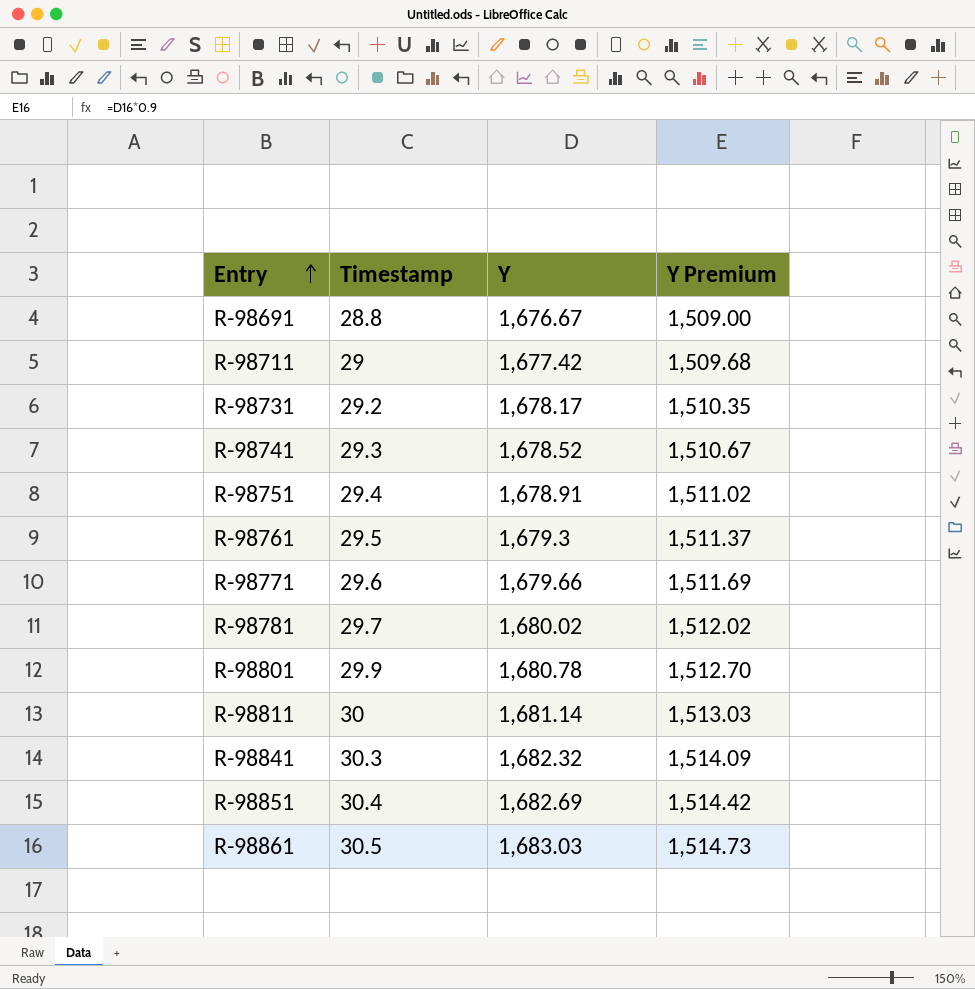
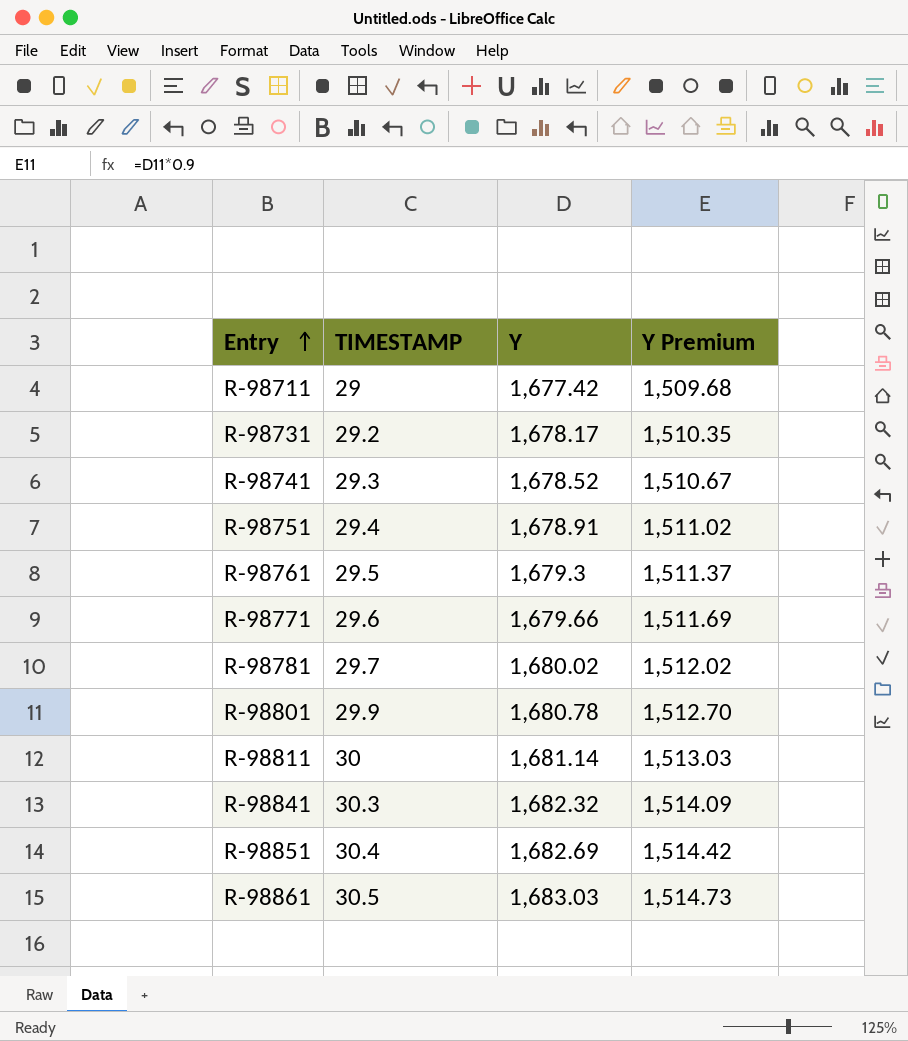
column name: Timestamp -> TIMESTAMP
row R-98691: 28.8 | 1,676.67 | 1,509.00 -> none

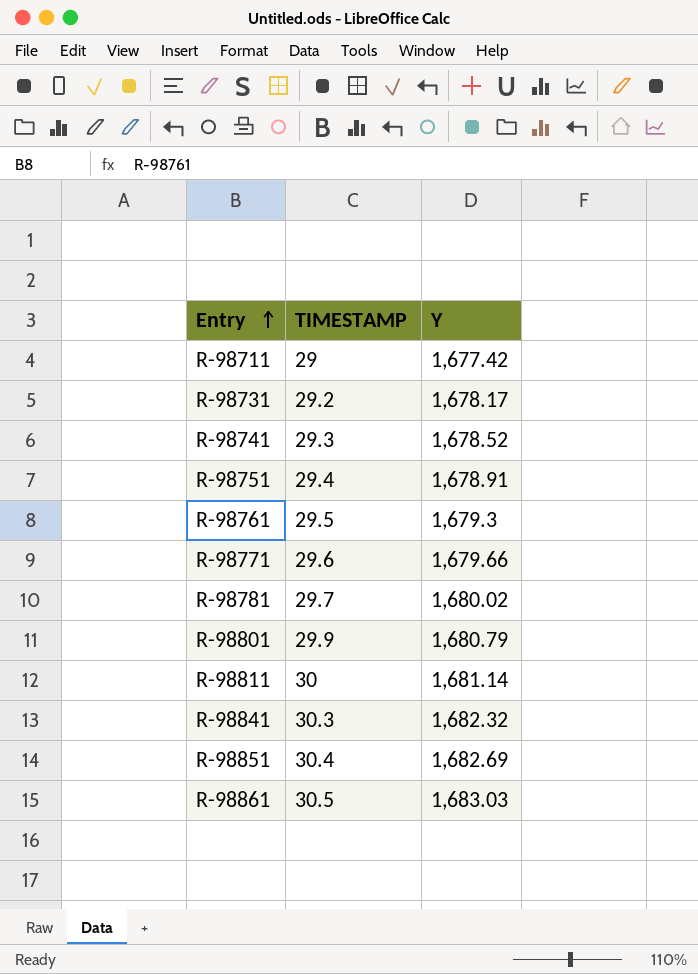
column Y Premium | formula: [Y] * 0.9 -> none
R-98801 | Y: 1,680.78 -> 1,680.79

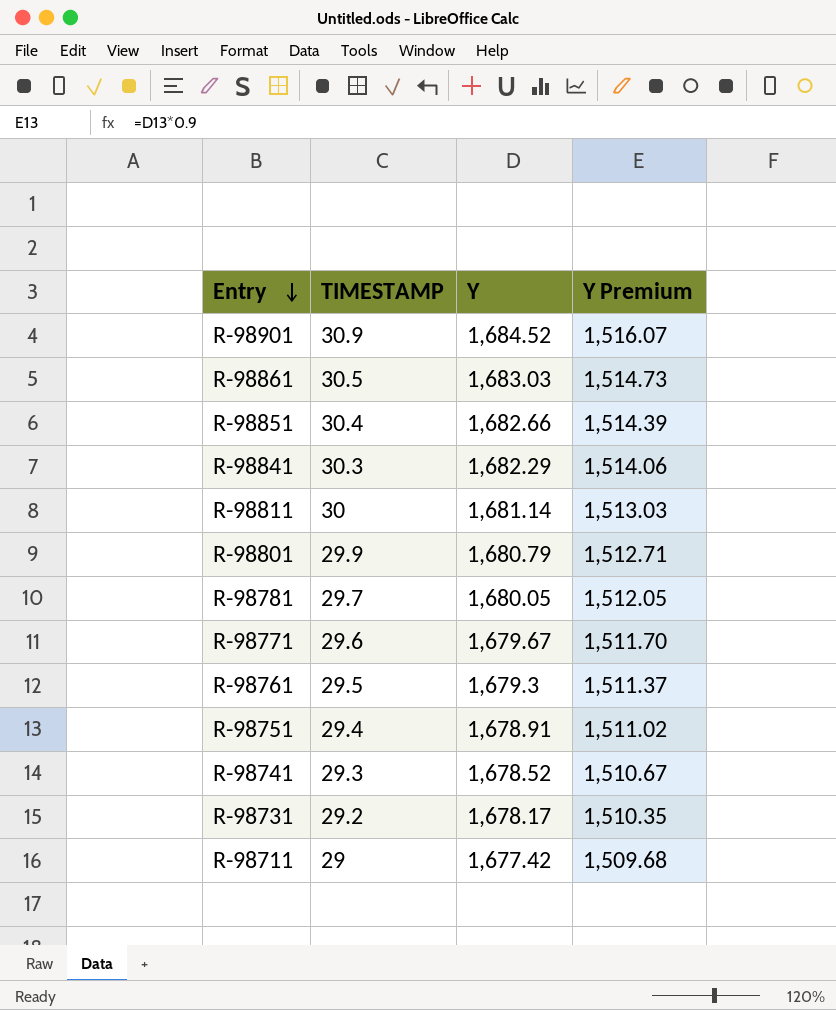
row order: Entry ascending -> Entry descending
column Y Premium | formula: none -> [Y] * 0.9
row R-98901: none -> 30.9 | 1,684.52 | 1,516.07
R-98851 | Y: 1,682.69 -> 1,682.66
R-98841 | Y: 1,682.32 -> 1,682.29
R-98781 | Y: 1,680.02 -> 1,680.05
R-98771 | Y: 1,679.66 -> 1,679.67

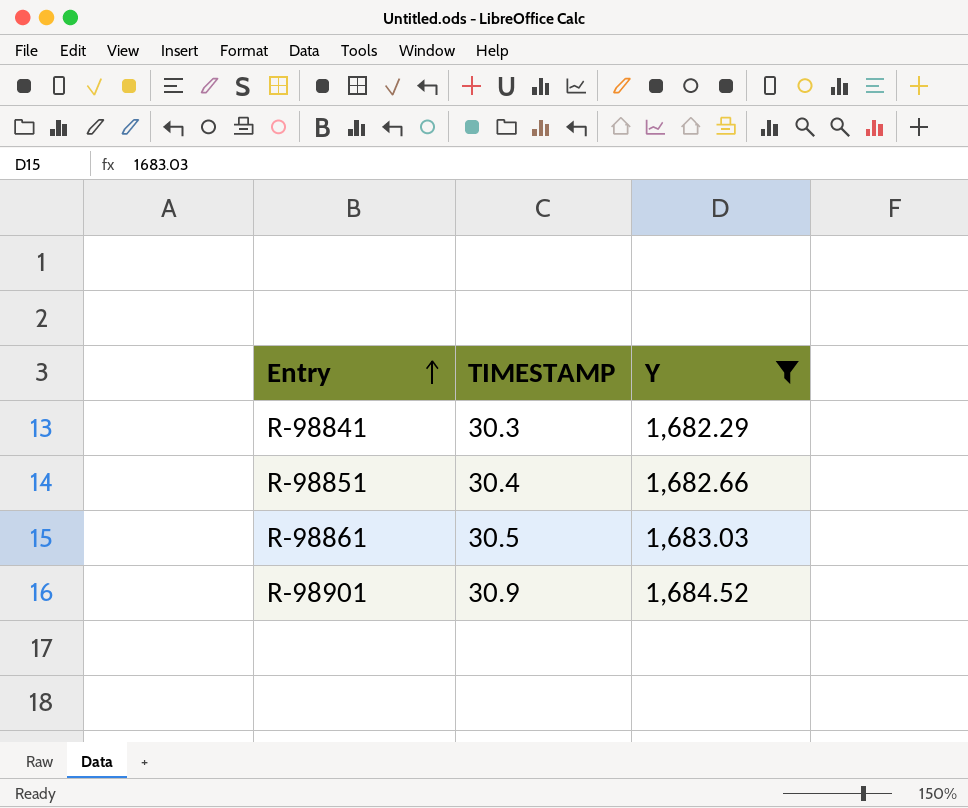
filter: none -> Y >= 1,682.29
row order: Entry descending -> Entry ascending
column Y Premium | formula: [Y] * 0.9 -> none

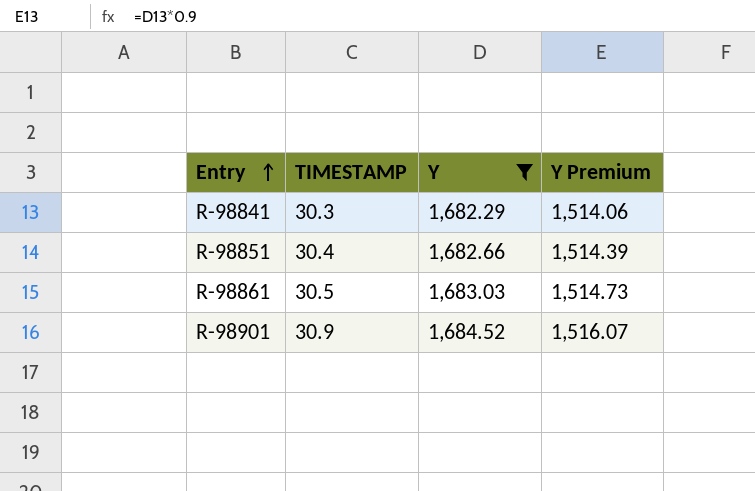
column Y Premium | formula: none -> [Y] * 0.9

